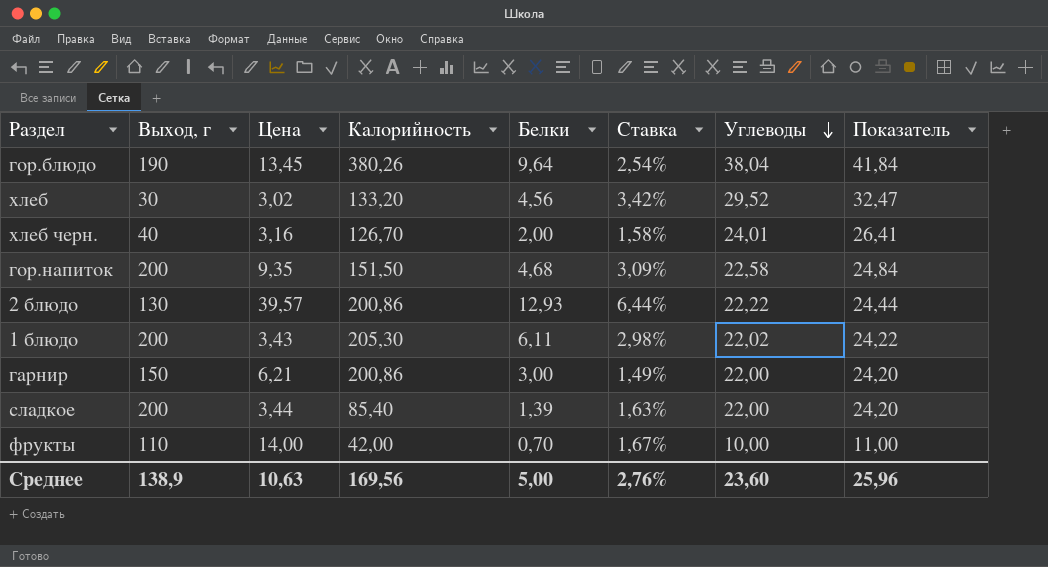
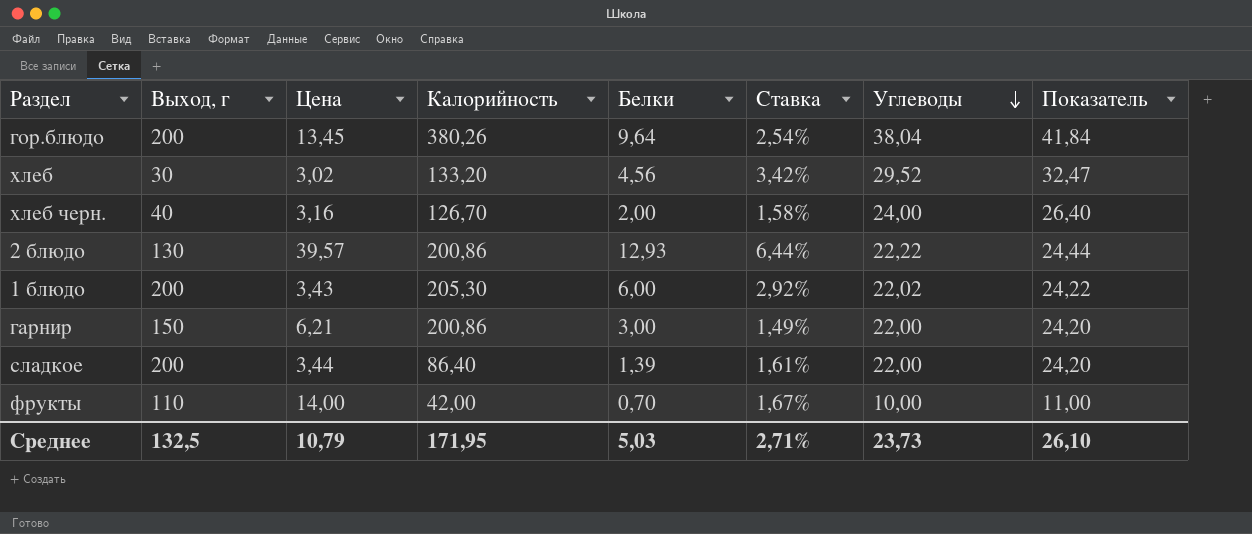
row гор.напиток: 200 | 9,35 | 151,50 | 4,68 | 3,09% | 22,58 | 24,84 -> none
гор.блюдо | Выход, г: 190 -> 200
хлеб черн. | Углеводы: 24,01 -> 24,00
хлеб черн. | Показатель: 26,41 -> 26,40
1 блюдо | Белки: 6,11 -> 6,00
1 блюдо | Ставка: 2,98% -> 2,92%
сладкое | Калорийность: 85,40 -> 86,40
сладкое | Ставка: 1,63% -> 1,61%
Среднее | Выход, г: 138,9 -> 132,5
Среднее | Цена: 10,63 -> 10,79
Среднее | Калорийность: 169,56 -> 171,95
Среднее | Белки: 5,00 -> 5,03
Среднее | Ставка: 2,76% -> 2,71%
Среднее | Углеводы: 23,60 -> 23,73
Среднее | Показатель: 25,96 -> 26,10

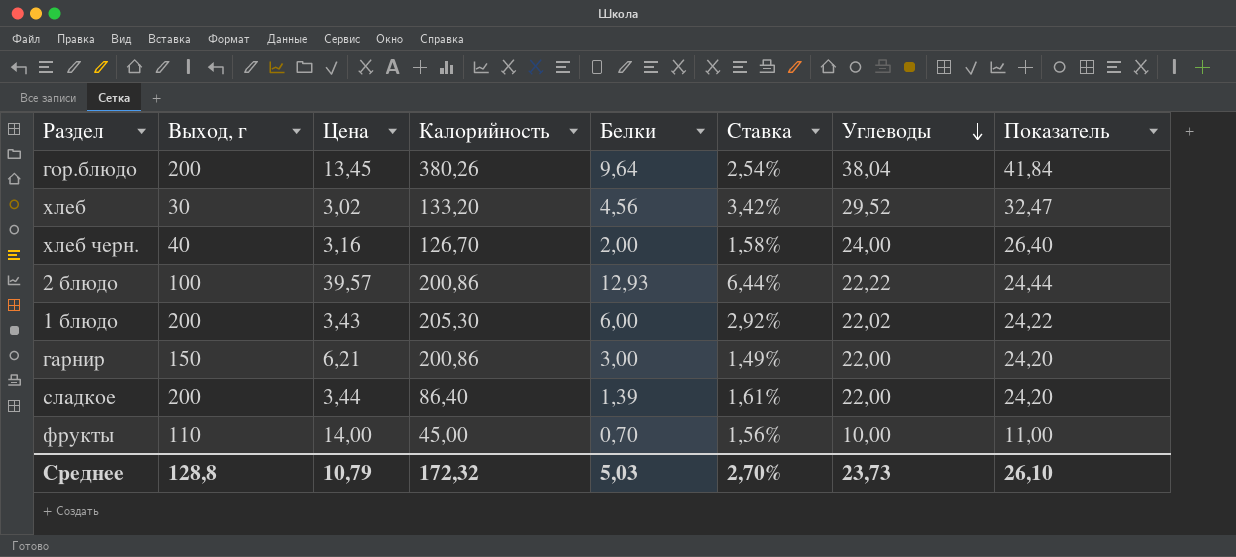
2 блюдо | Выход, г: 130 -> 100
фрукты | Калорийность: 42,00 -> 45,00
фрукты | Ставка: 1,67% -> 1,56%
Среднее | Выход, г: 132,5 -> 128,8
Среднее | Калорийность: 171,95 -> 172,32
Среднее | Ставка: 2,71% -> 2,70%

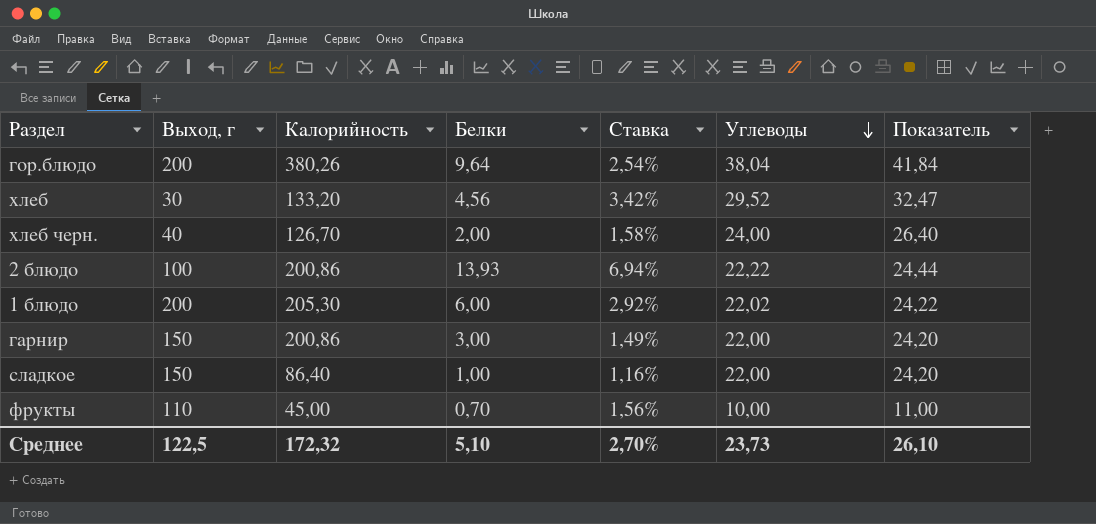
column Цена | position: 3 -> none
2 блюдо | Белки: 12,93 -> 13,93
2 блюдо | Ставка: 6,44% -> 6,94%
сладкое | Выход, г: 200 -> 150
сладкое | Белки: 1,39 -> 1,00
сладкое | Ставка: 1,61% -> 1,16%
Среднее | Выход, г: 128,8 -> 122,5
Среднее | Белки: 5,03 -> 5,10

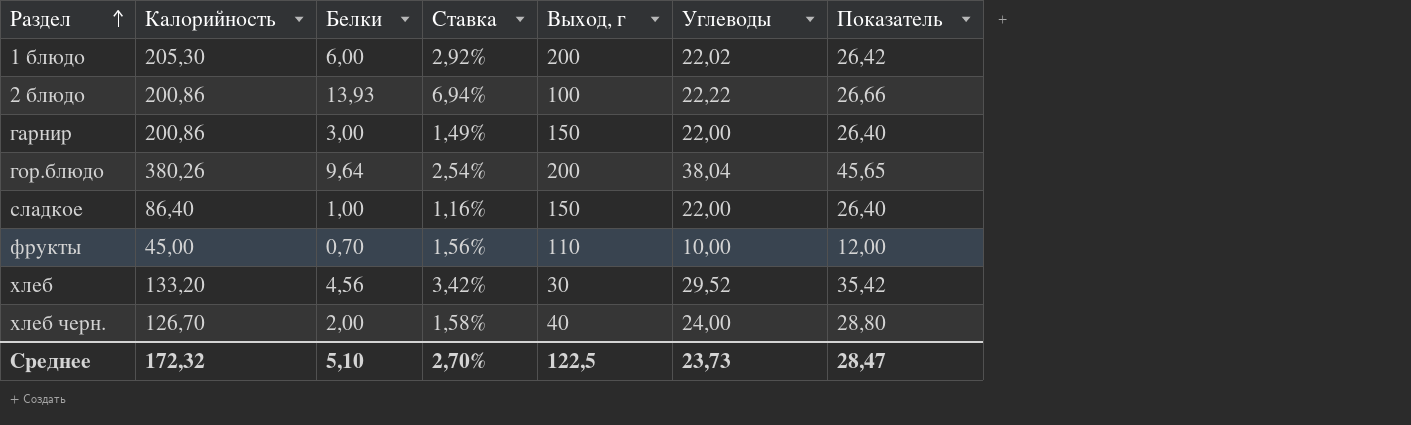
row order: Углеводы descending -> Раздел ascending
column Выход, г | position: 2 -> 5
column Показатель | formula: [Углеводы] * 1,1 -> [Углеводы] * 1,2
Среднее | Показатель: 26,10 -> 28,47

